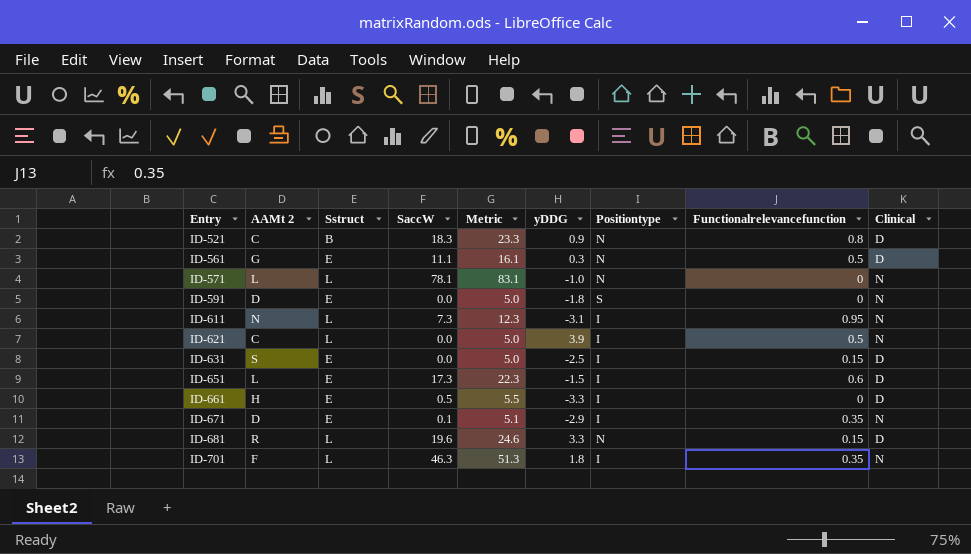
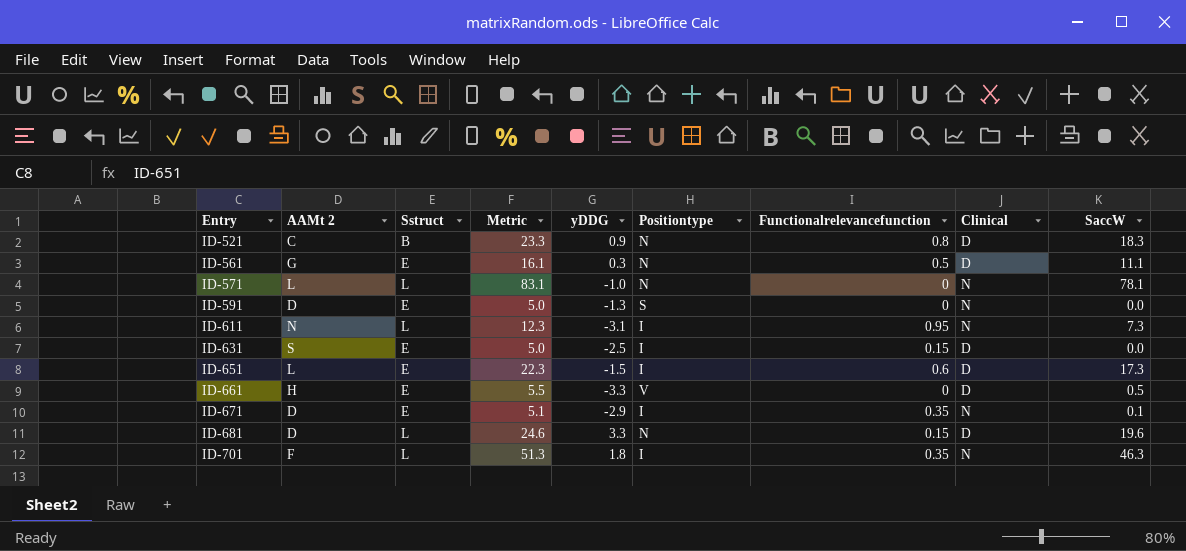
column SaccW | position: 4 -> 9
row ID-621: C | L | 0.0 | 5.0 | 3.9 | I | 0.5 | N -> none
ID-591 | yDDG: -1.8 -> -1.3
ID-661 | Positiontype: I -> V
ID-681 | AAMt 2: R -> D

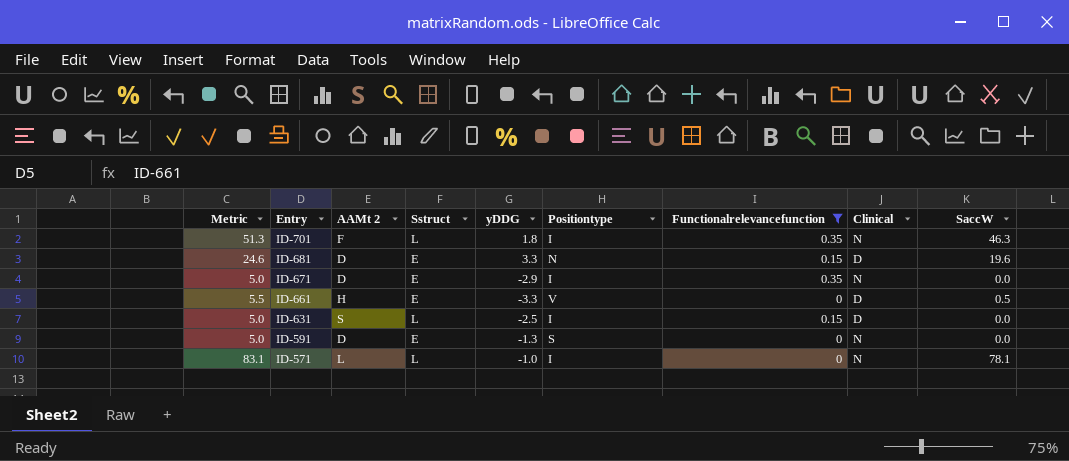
filter: none -> Functionalrelevancefunction <= 0.35
row order: Entry ascending -> Entry descending
column Metric | position: 4 -> 1
ID-681 | Sstruct: L -> E
ID-671 | Metric: 5.1 -> 5.0
ID-671 | SaccW: 0.1 -> 0.0
ID-631 | Sstruct: E -> L
ID-571 | Positiontype: N -> I

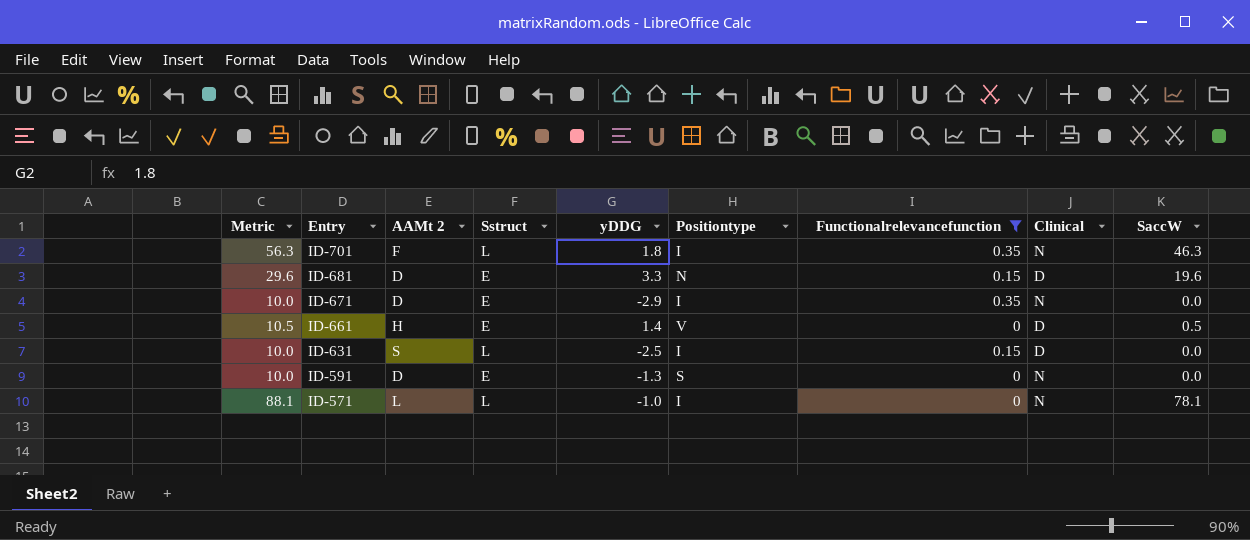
column Metric | formula: [SaccW] + 5 -> [SaccW] + 10
ID-661 | yDDG: -3.3 -> 1.4

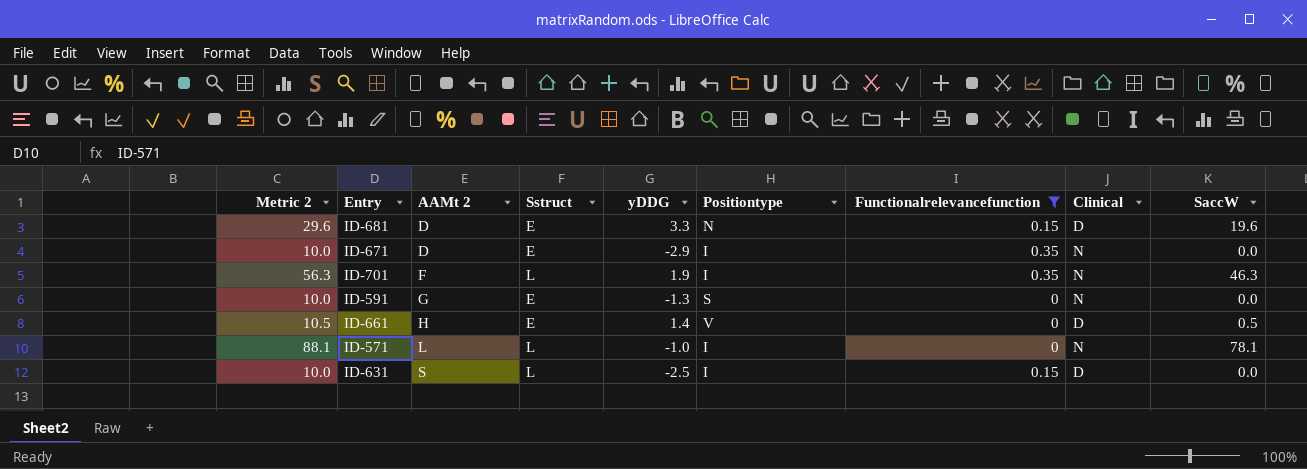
row order: Entry descending -> AAMt 2 ascending
column name: Metric -> Metric 2
ID-701 | yDDG: 1.8 -> 1.9
ID-591 | AAMt 2: D -> G

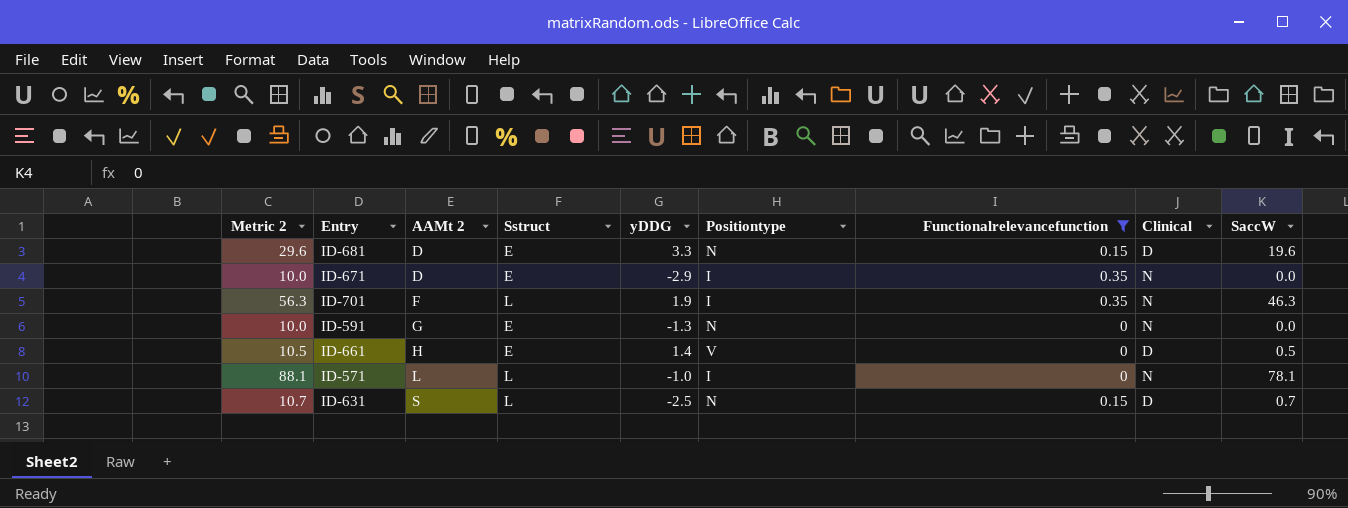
ID-591 | Positiontype: S -> N
ID-631 | Metric 2: 10.0 -> 10.7
ID-631 | Positiontype: I -> N
ID-631 | SaccW: 0.0 -> 0.7

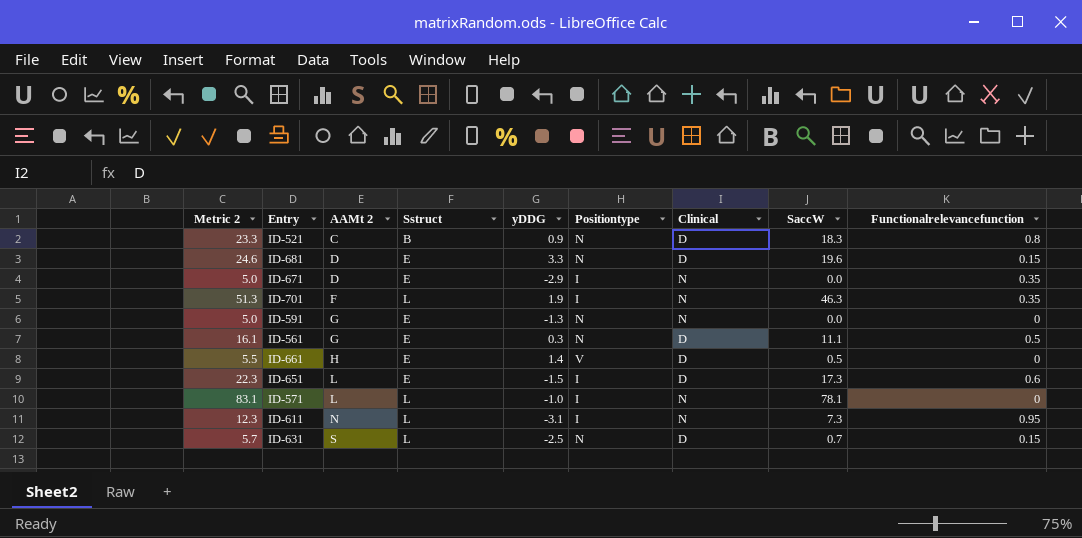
filter: Functionalrelevancefunction <= 0.35 -> none
column Metric 2 | formula: [SaccW] + 10 -> [SaccW] + 5
column Functionalrelevancefunction | position: 7 -> 9

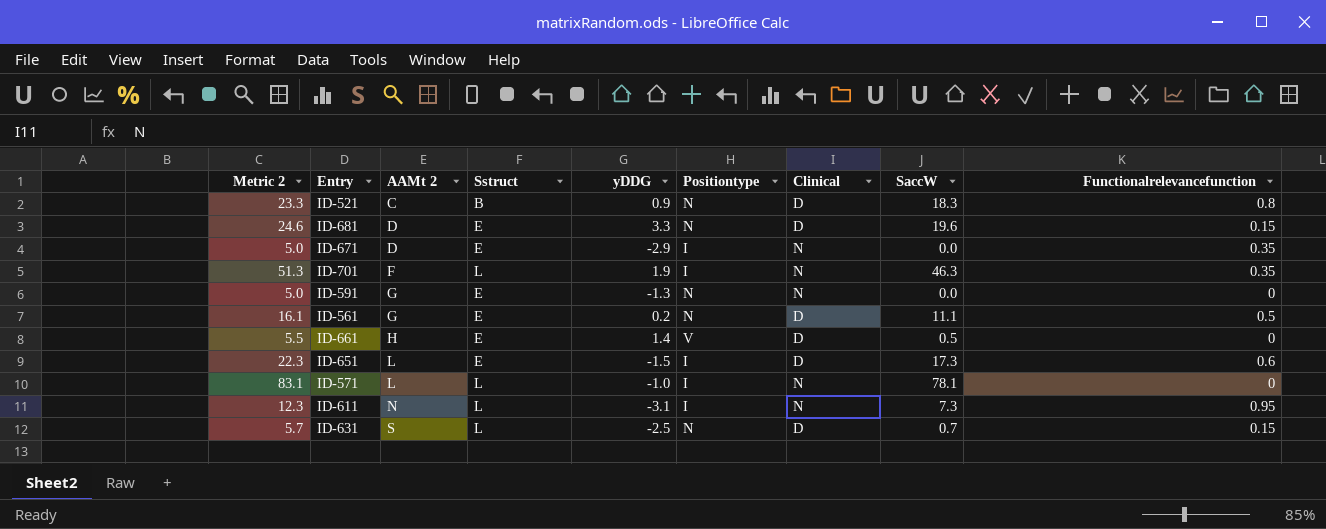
ID-561 | yDDG: 0.3 -> 0.2

